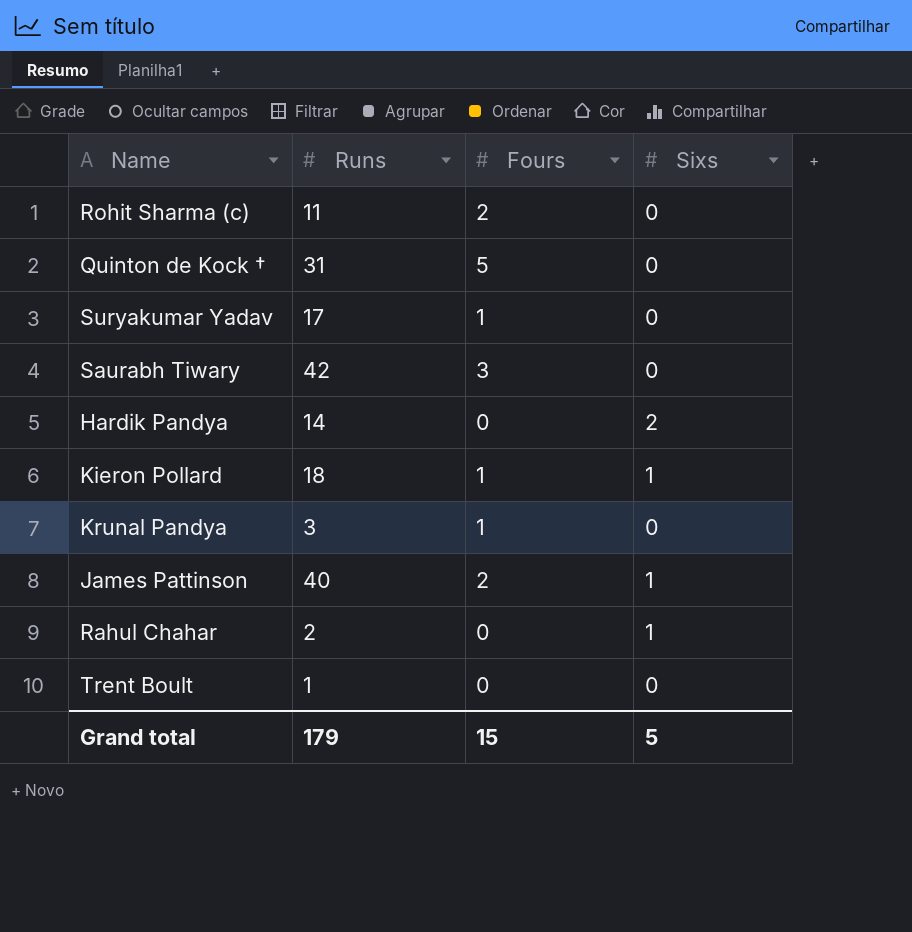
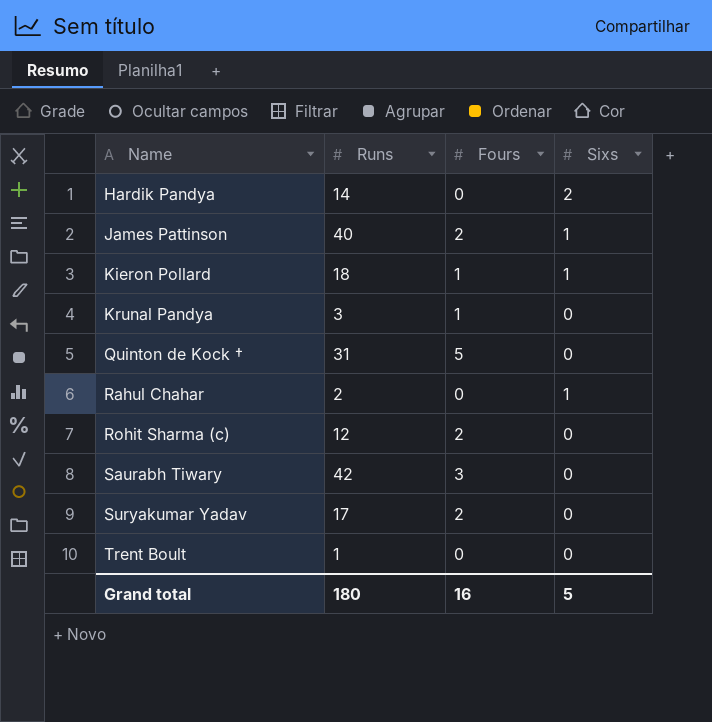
row order: none -> Name ascending
Rohit Sharma (c) | Runs: 11 -> 12
Suryakumar Yadav | Fours: 1 -> 2
Grand total | Runs: 179 -> 180
Grand total | Fours: 15 -> 16

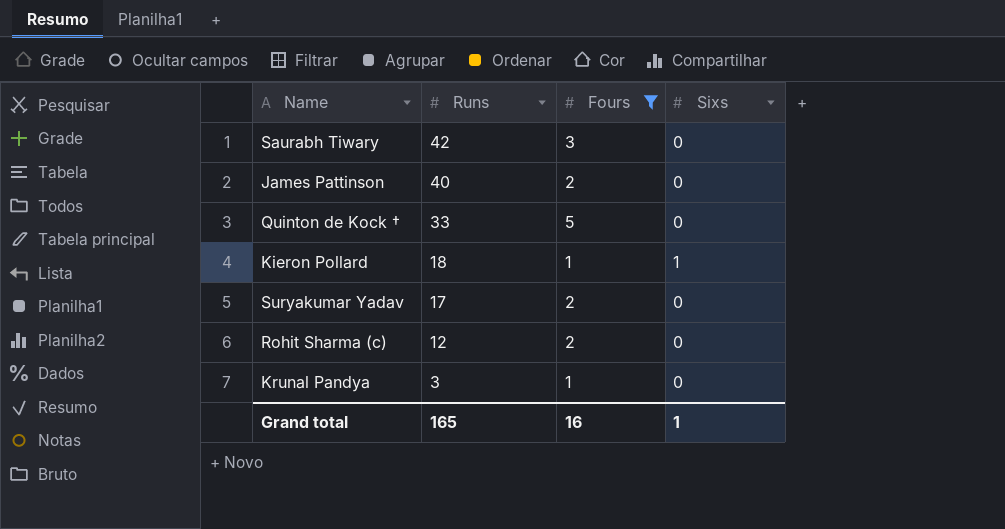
filter: none -> Fours != 0
row order: Name ascending -> Runs descending
James Pattinson | Sixs: 1 -> 0
Quinton de Kock † | Runs: 31 -> 33
Grand total | Runs: 180 -> 165
Grand total | Sixs: 5 -> 1

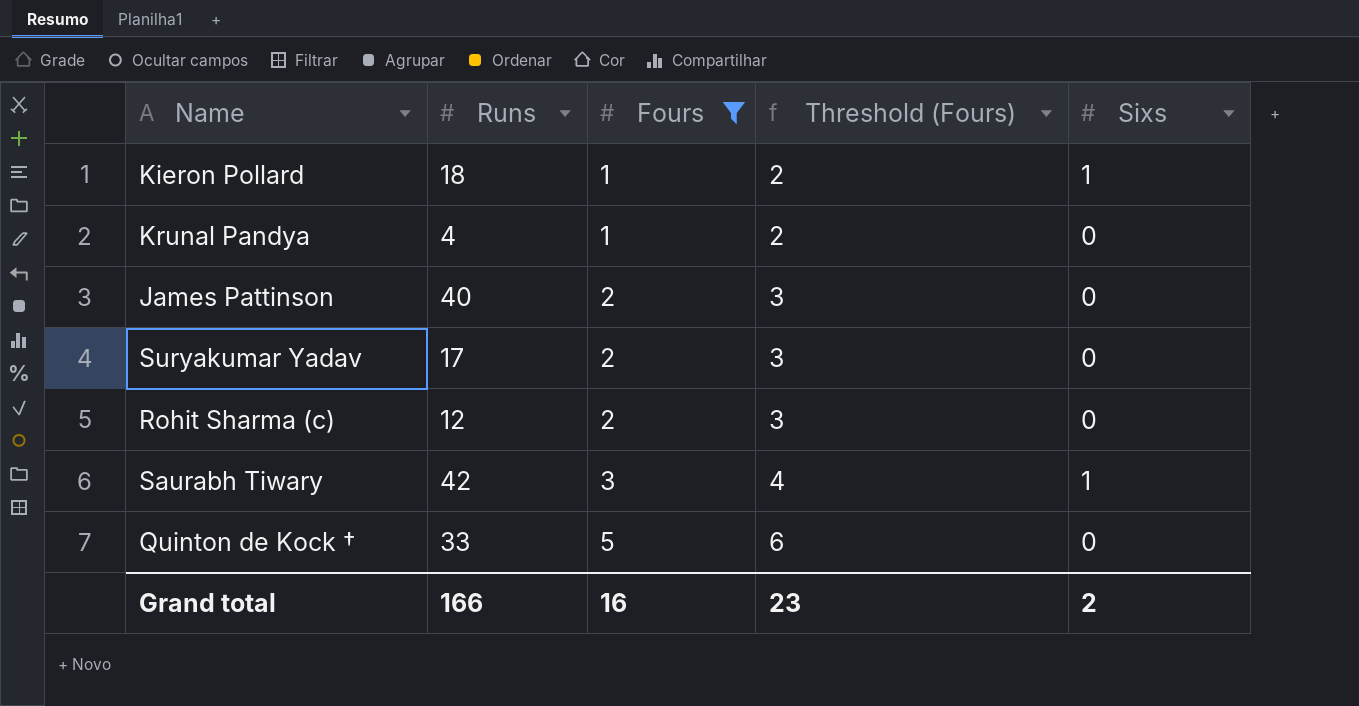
row order: Runs descending -> Fours ascending
column Threshold (Fours) | formula: none -> [Fours] + 1
Krunal Pandya | Runs: 3 -> 4
Saurabh Tiwary | Sixs: 0 -> 1
Grand total | Runs: 165 -> 166
Grand total | Sixs: 1 -> 2

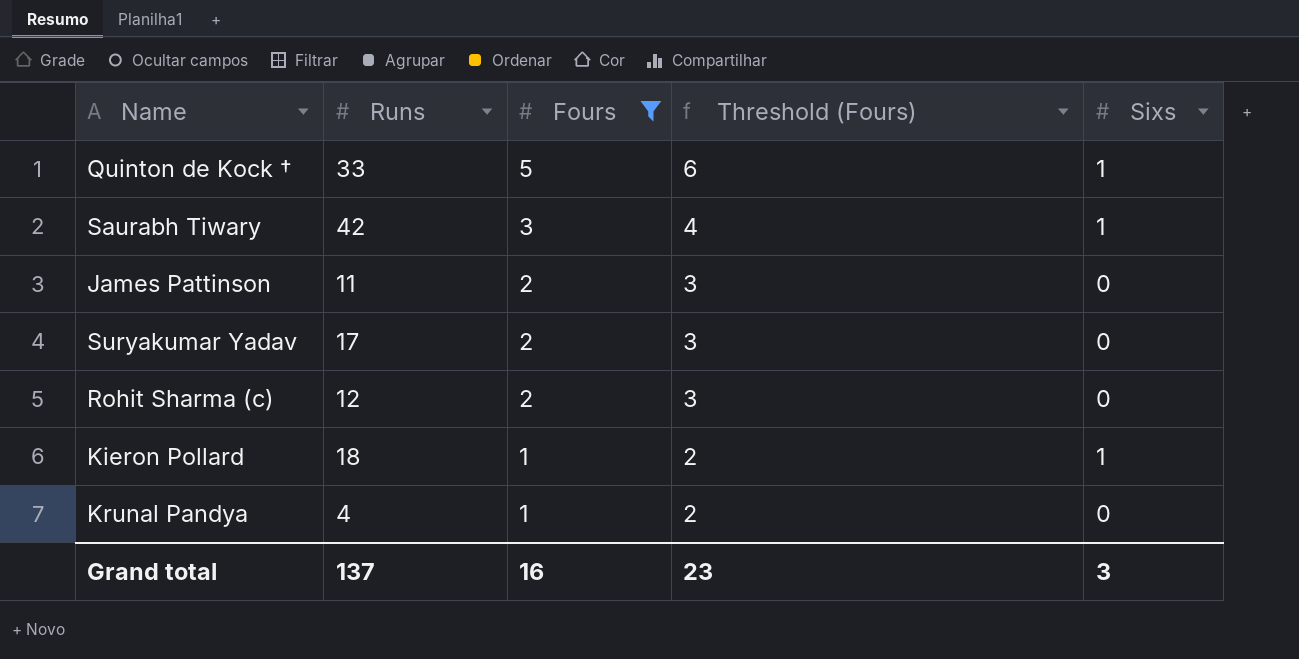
row order: Fours ascending -> Fours descending
Quinton de Kock † | Sixs: 0 -> 1
James Pattinson | Runs: 40 -> 11
Grand total | Runs: 166 -> 137
Grand total | Sixs: 2 -> 3

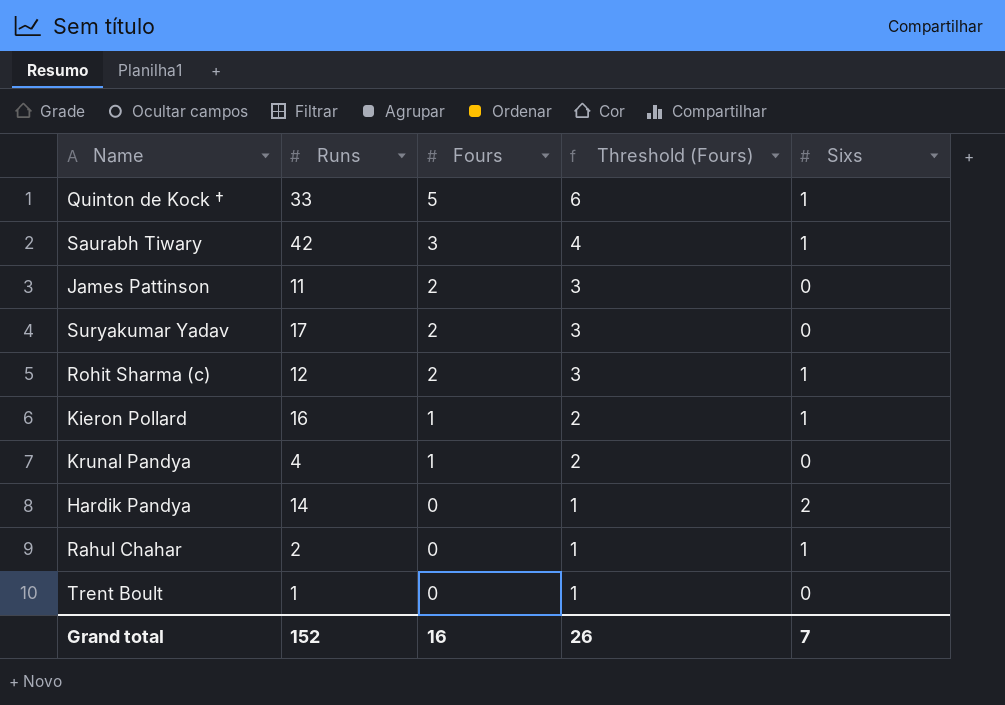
filter: Fours != 0 -> none
Rohit Sharma (c) | Sixs: 0 -> 1
Kieron Pollard | Runs: 18 -> 16
Grand total | Runs: 137 -> 152
Grand total | Threshold (Fours): 23 -> 26
Grand total | Sixs: 3 -> 7

